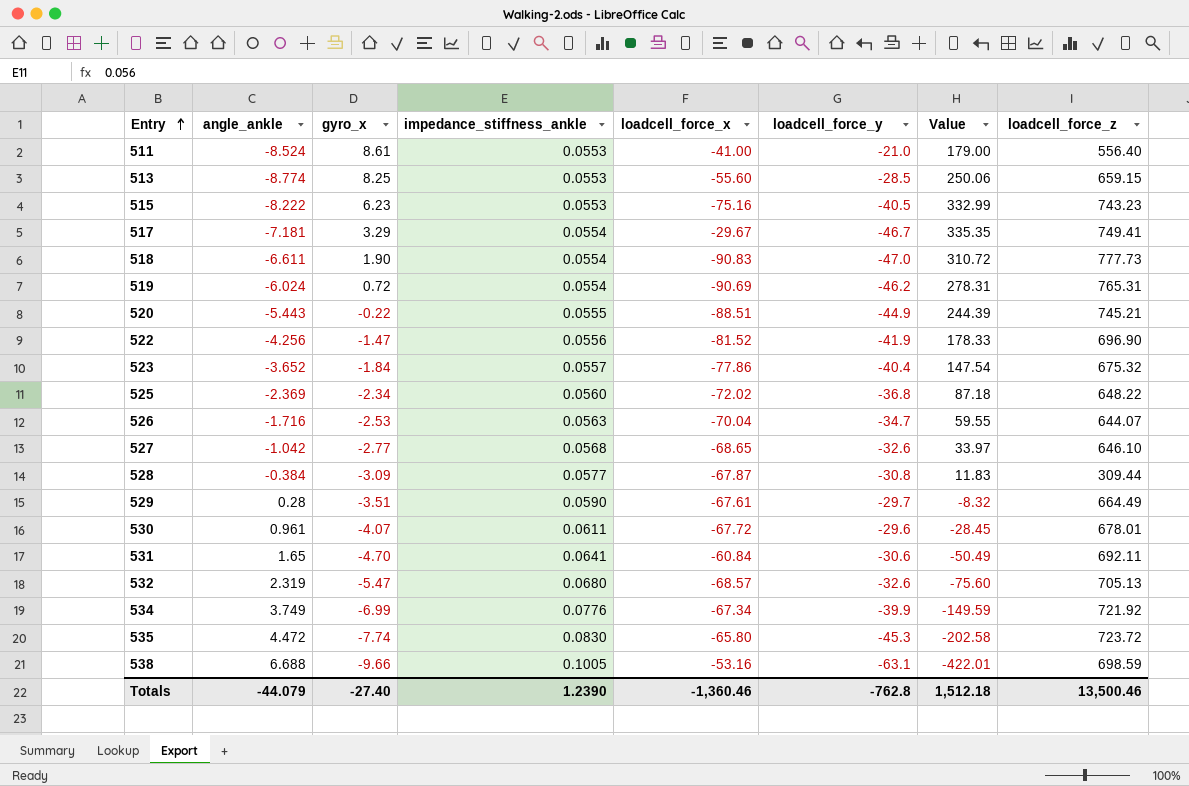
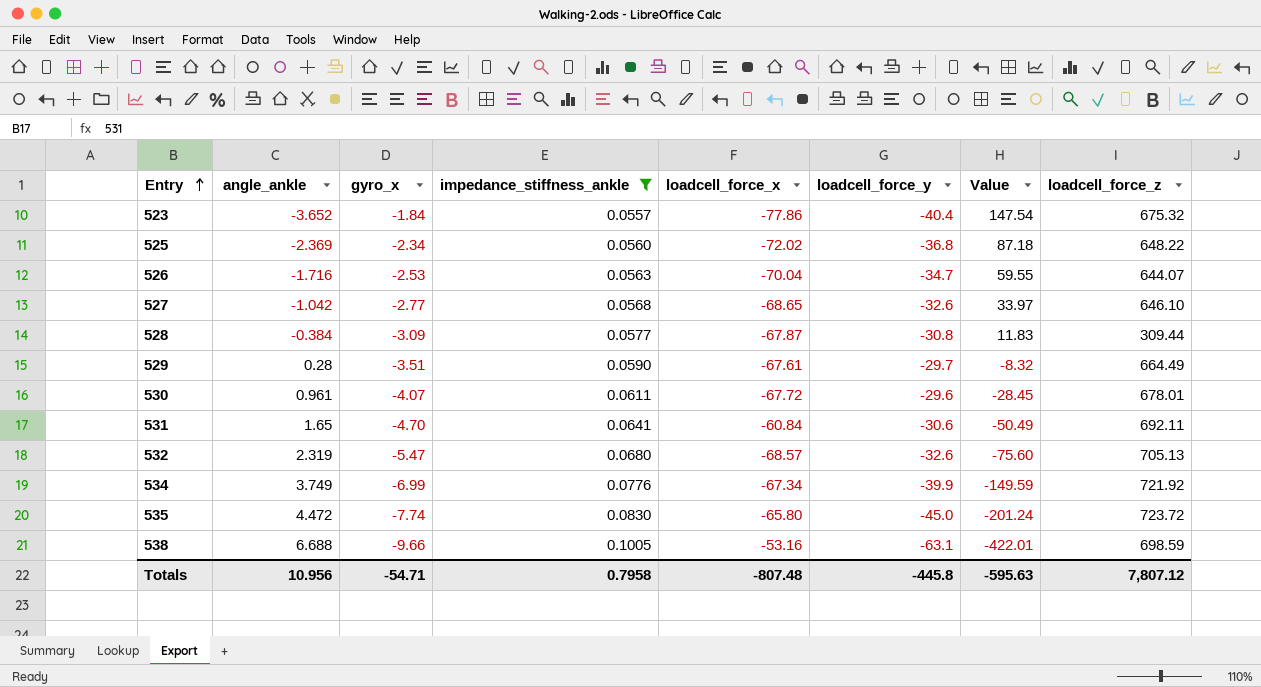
filter: none -> impedance_stiffness_ankle >= 0.0557
535 | loadcell_force_y: -45.3 -> -45.0
535 | Value: -202.58 -> -201.24
Totals | angle_ankle: -44.079 -> 10.956
Totals | gyro_x: -27.40 -> -54.71
Totals | impedance_stiffness_ankle: 1.2390 -> 0.7958
Totals | loadcell_force_x: -1,360.46 -> -807.48
Totals | loadcell_force_y: -762.8 -> -445.8
Totals | Value: 1,512.18 -> -595.63
Totals | loadcell_force_z: 13,500.46 -> 7,807.12

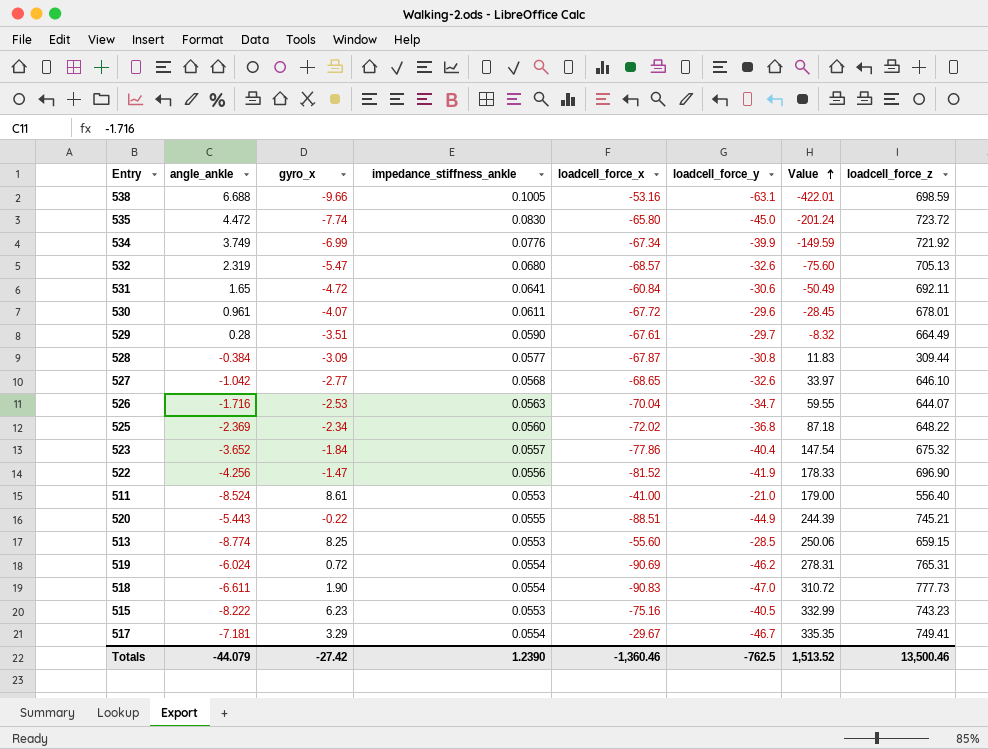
filter: impedance_stiffness_ankle >= 0.0557 -> none
row order: Entry ascending -> Value ascending
531 | gyro_x: -4.70 -> -4.72
Totals | angle_ankle: 10.956 -> -44.079
Totals | gyro_x: -54.71 -> -27.42
Totals | impedance_stiffness_ankle: 0.7958 -> 1.2390
Totals | loadcell_force_x: -807.48 -> -1,360.46
Totals | loadcell_force_y: -445.8 -> -762.5
Totals | Value: -595.63 -> 1,513.52
Totals | loadcell_force_z: 7,807.12 -> 13,500.46

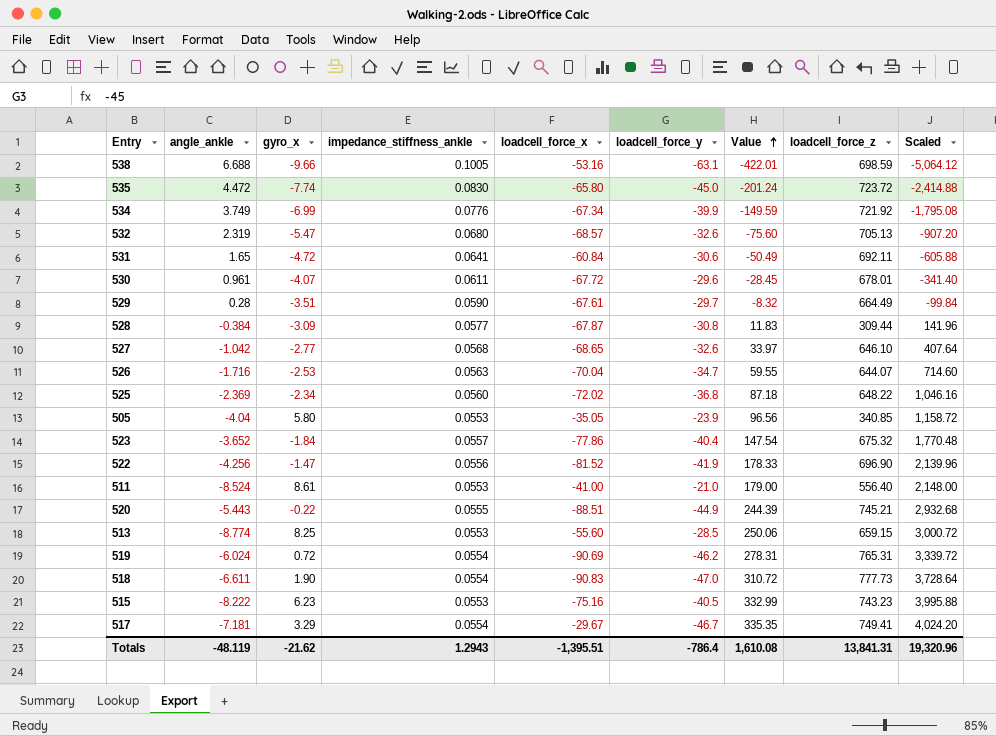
column Scaled | formula: none -> [Value] * 12
row 505: none -> -4.04 | 5.80 | 0.0553 | -35.05 | -23.9 | 96.56 | 340.85 | 1,158.72
Totals | angle_ankle: -44.079 -> -48.119
Totals | gyro_x: -27.42 -> -21.62
Totals | impedance_stiffness_ankle: 1.2390 -> 1.2943
Totals | loadcell_force_x: -1,360.46 -> -1,395.51
Totals | loadcell_force_y: -762.5 -> -786.4
Totals | Value: 1,513.52 -> 1,610.08
Totals | loadcell_force_z: 13,500.46 -> 13,841.31

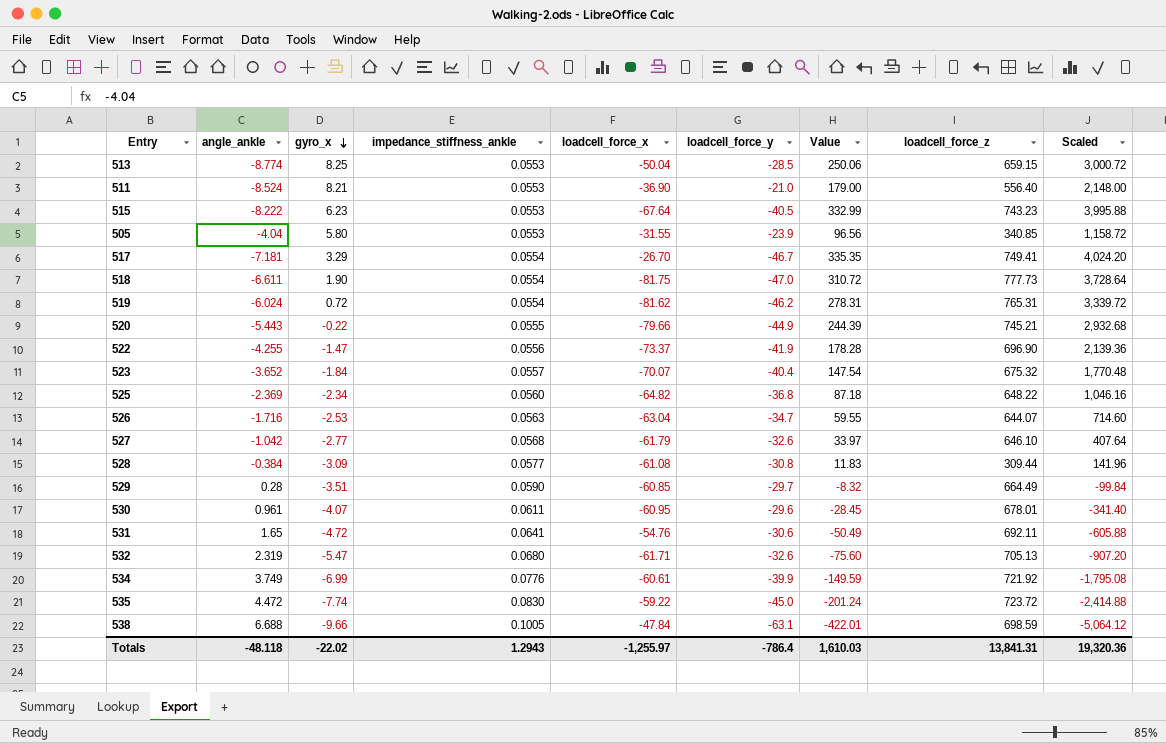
row order: Value ascending -> gyro_x descending
513 | loadcell_force_x: -55.60 -> -50.04
511 | gyro_x: 8.61 -> 8.21
511 | loadcell_force_x: -41.00 -> -36.90
515 | loadcell_force_x: -75.16 -> -67.64
505 | loadcell_force_x: -35.05 -> -31.55
517 | loadcell_force_x: -29.67 -> -26.70
518 | loadcell_force_x: -90.83 -> -81.75
519 | loadcell_force_x: -90.69 -> -81.62
520 | loadcell_force_x: -88.51 -> -79.66
522 | angle_ankle: -4.256 -> -4.255
522 | loadcell_force_x: -81.52 -> -73.37
522 | Value: 178.33 -> 178.28
522 | Scaled: 2,139.96 -> 2,139.36
523 | loadcell_force_x: -77.86 -> -70.07
525 | loadcell_force_x: -72.02 -> -64.82
526 | loadcell_force_x: -70.04 -> -63.04
527 | loadcell_force_x: -68.65 -> -61.79
528 | loadcell_force_x: -67.87 -> -61.08
529 | loadcell_force_x: -67.61 -> -60.85
530 | loadcell_force_x: -67.72 -> -60.95
531 | loadcell_force_x: -60.84 -> -54.76
532 | loadcell_force_x: -68.57 -> -61.71
534 | loadcell_force_x: -67.34 -> -60.61
535 | loadcell_force_x: -65.80 -> -59.22
538 | loadcell_force_x: -53.16 -> -47.84
Totals | angle_ankle: -48.119 -> -48.118
Totals | gyro_x: -21.62 -> -22.02
Totals | loadcell_force_x: -1,395.51 -> -1,255.97
Totals | Value: 1,610.08 -> 1,610.03
Totals | Scaled: 19,320.96 -> 19,320.36

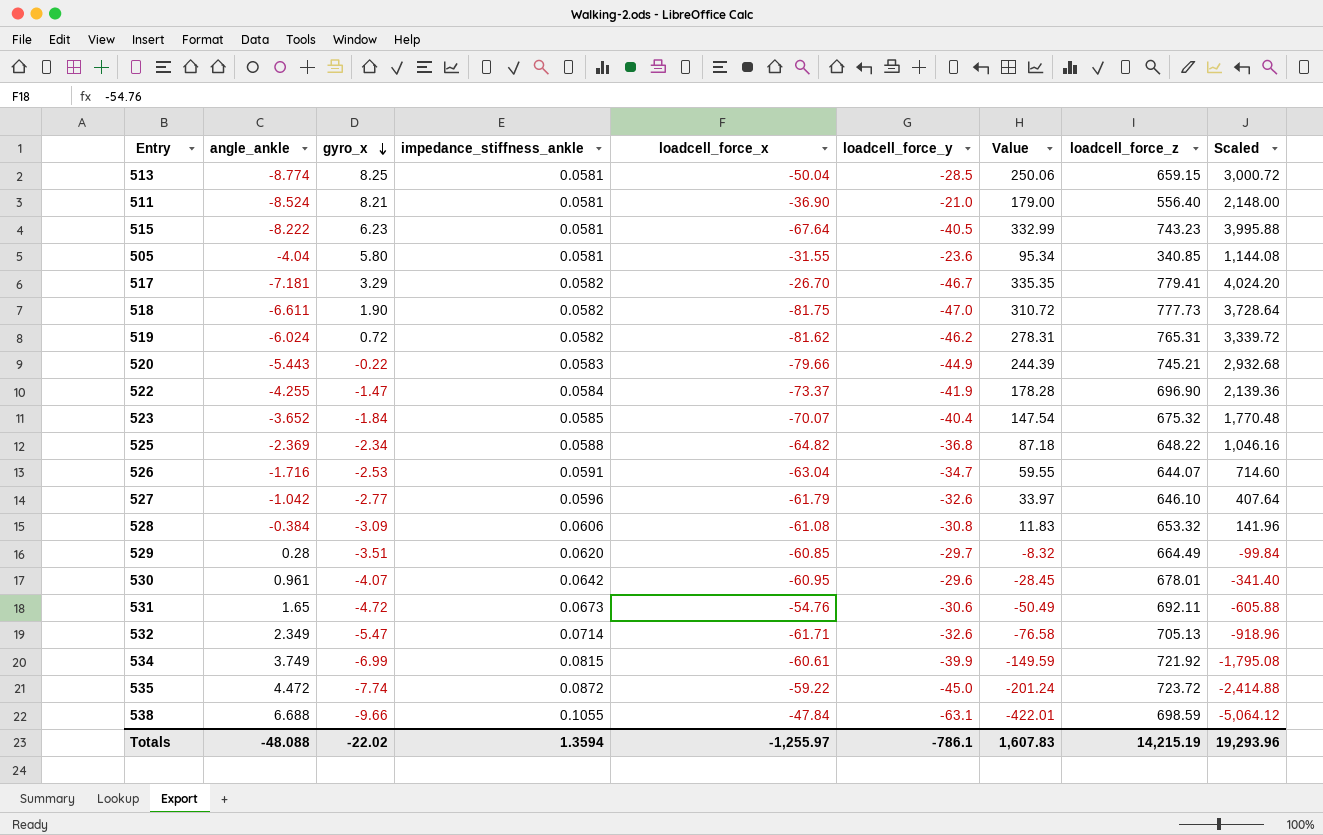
513 | impedance_stiffness_ankle: 0.0553 -> 0.0581
511 | impedance_stiffness_ankle: 0.0553 -> 0.0581
515 | impedance_stiffness_ankle: 0.0553 -> 0.0581
505 | impedance_stiffness_ankle: 0.0553 -> 0.0581
505 | loadcell_force_y: -23.9 -> -23.6
505 | Value: 96.56 -> 95.34
505 | Scaled: 1,158.72 -> 1,144.08
517 | impedance_stiffness_ankle: 0.0554 -> 0.0582
517 | loadcell_force_z: 749.41 -> 779.41
518 | impedance_stiffness_ankle: 0.0554 -> 0.0582
519 | impedance_stiffness_ankle: 0.0554 -> 0.0582
520 | impedance_stiffness_ankle: 0.0555 -> 0.0583
522 | impedance_stiffness_ankle: 0.0556 -> 0.0584
523 | impedance_stiffness_ankle: 0.0557 -> 0.0585
525 | impedance_stiffness_ankle: 0.0560 -> 0.0588
526 | impedance_stiffness_ankle: 0.0563 -> 0.0591
527 | impedance_stiffness_ankle: 0.0568 -> 0.0596
528 | impedance_stiffness_ankle: 0.0577 -> 0.0606
528 | loadcell_force_z: 309.44 -> 653.32
529 | impedance_stiffness_ankle: 0.0590 -> 0.0620
530 | impedance_stiffness_ankle: 0.0611 -> 0.0642
531 | impedance_stiffness_ankle: 0.0641 -> 0.0673
532 | angle_ankle: 2.319 -> 2.349
532 | impedance_stiffness_ankle: 0.0680 -> 0.0714
532 | Value: -75.60 -> -76.58
532 | Scaled: -907.20 -> -918.96
534 | impedance_stiffness_ankle: 0.0776 -> 0.0815
535 | impedance_stiffness_ankle: 0.0830 -> 0.0872
538 | impedance_stiffness_ankle: 0.1005 -> 0.1055
Totals | angle_ankle: -48.118 -> -48.088
Totals | impedance_stiffness_ankle: 1.2943 -> 1.3594
Totals | loadcell_force_y: -786.4 -> -786.1
Totals | Value: 1,610.03 -> 1,607.83
Totals | loadcell_force_z: 13,841.31 -> 14,215.19
Totals | Scaled: 19,320.36 -> 19,293.96

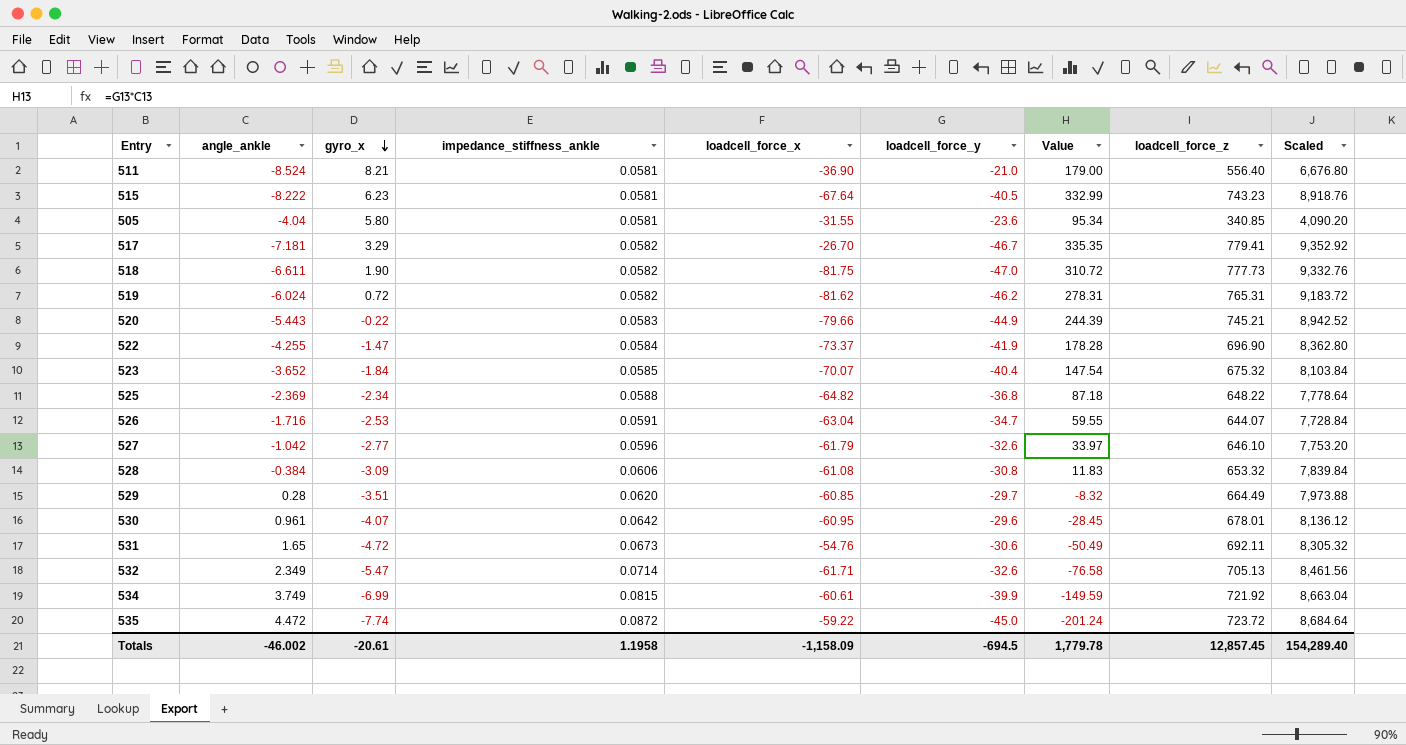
column Scaled | formula: [Value] * 12 -> [loadcell_force_z] * 12
row 513: -8.774 | 8.25 | 0.0581 | -50.04 | -28.5 | 250.06 | 659.15 | 3,000.72 -> none
row 538: 6.688 | -9.66 | 0.1055 | -47.84 | -63.1 | -422.01 | 698.59 | -5,064.12 -> none
Totals | angle_ankle: -48.088 -> -46.002
Totals | gyro_x: -22.02 -> -20.61
Totals | impedance_stiffness_ankle: 1.3594 -> 1.1958
Totals | loadcell_force_x: -1,255.97 -> -1,158.09
Totals | loadcell_force_y: -786.1 -> -694.5
Totals | Value: 1,607.83 -> 1,779.78
Totals | loadcell_force_z: 14,215.19 -> 12,857.45
Totals | Scaled: 19,293.96 -> 154,289.40

